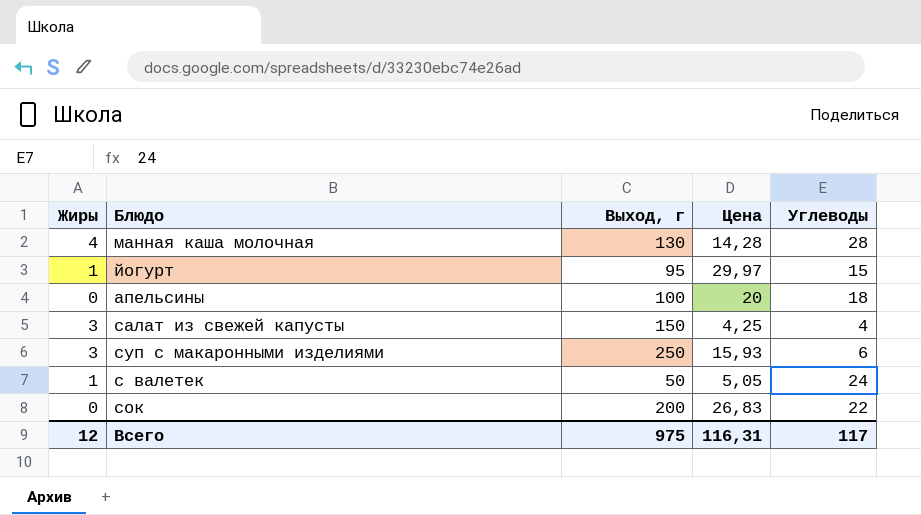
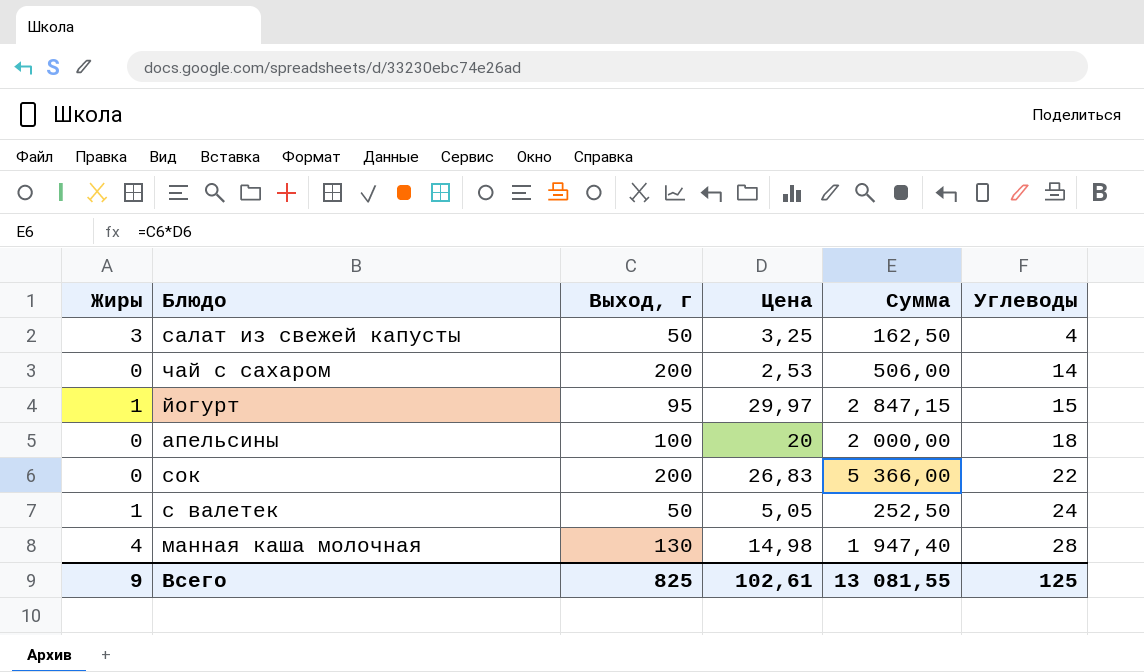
row order: none -> Углеводы ascending
column Сумма | formula: none -> [Выход, г] * [Цена]
row суп с макаронными изделиями: 3 | 250 | 15,93 | 6 -> none
салат из свежей капусты | Выход, г: 150 -> 50
салат из свежей капусты | Цена: 4,25 -> 3,25
row чай с сахаром: none -> 0 | 200 | 2,53 | 506,00 | 14
манная каша молочная | Цена: 14,28 -> 14,98
Всего | Жиры: 12 -> 9
Всего | Выход, г: 975 -> 825
Всего | Цена: 116,31 -> 102,61
Всего | Углеводы: 117 -> 125

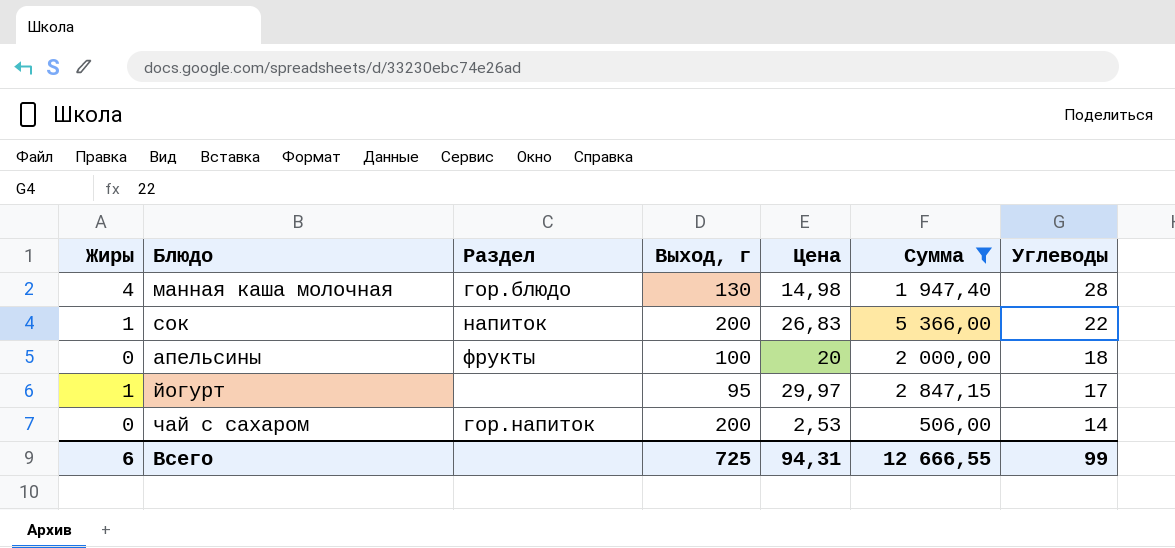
filter: none -> Сумма >= 506,00
row order: Углеводы ascending -> Углеводы descending
column Раздел | position: none -> 3
сок | Жиры: 0 -> 1
йогурт | Углеводы: 15 -> 17
Всего | Жиры: 9 -> 6
Всего | Выход, г: 825 -> 725
Всего | Цена: 102,61 -> 94,31
Всего | Сумма: 13 081,55 -> 12 666,55
Всего | Углеводы: 125 -> 99

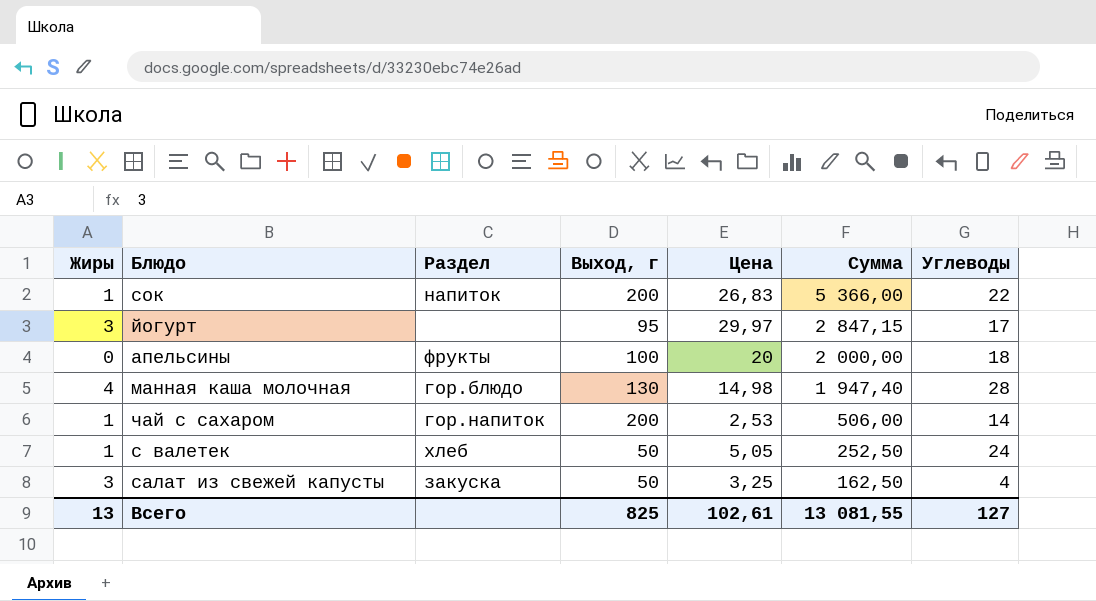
filter: Сумма >= 506,00 -> none
row order: Углеводы descending -> Сумма descending
йогурт | Жиры: 1 -> 3
чай с сахаром | Жиры: 0 -> 1
Всего | Жиры: 6 -> 13
Всего | Выход, г: 725 -> 825
Всего | Цена: 94,31 -> 102,61
Всего | Сумма: 12 666,55 -> 13 081,55
Всего | Углеводы: 99 -> 127

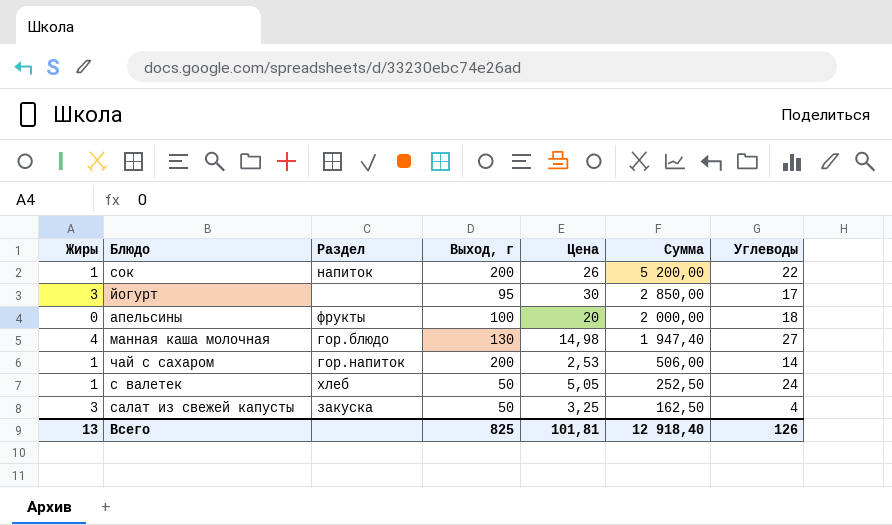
сок | Цена: 26,83 -> 26
сок | Сумма: 5 366,00 -> 5 200,00
йогурт | Цена: 29,97 -> 30
йогурт | Сумма: 2 847,15 -> 2 850,00
манная каша молочная | Углеводы: 28 -> 27
Всего | Цена: 102,61 -> 101,81
Всего | Сумма: 13 081,55 -> 12 918,40
Всего | Углеводы: 127 -> 126

